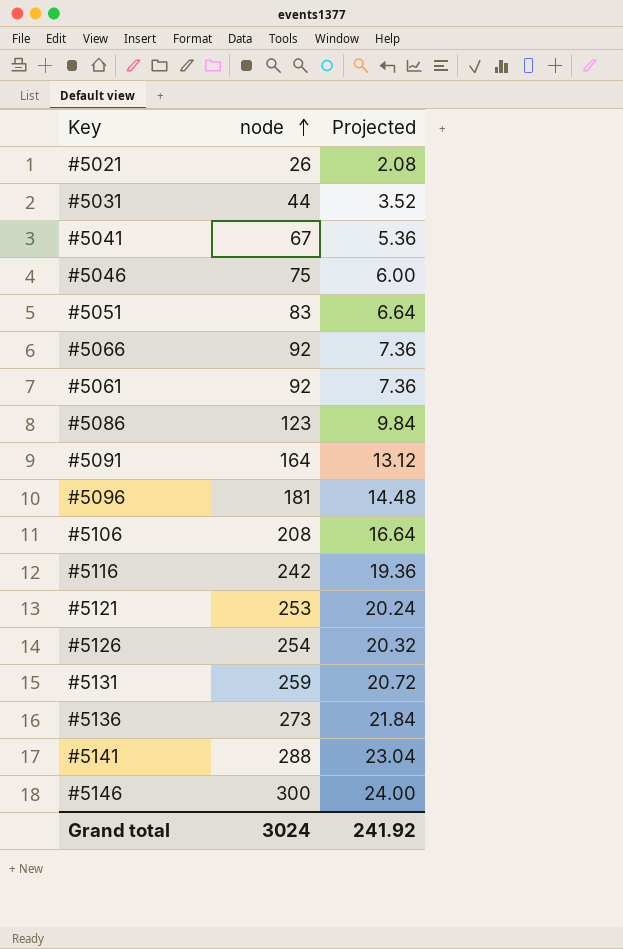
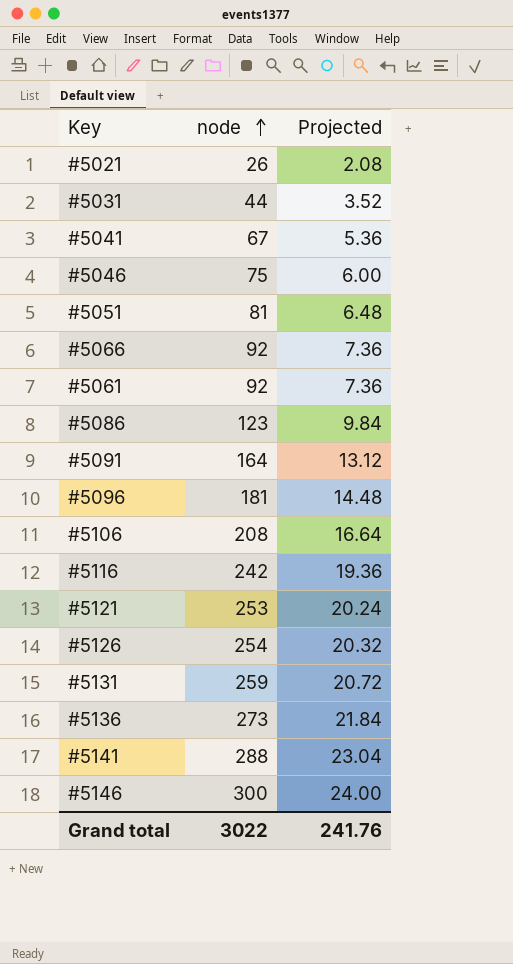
#5051 | node: 83 -> 81
#5051 | Projected: 6.64 -> 6.48
Grand total | node: 3024 -> 3022
Grand total | Projected: 241.92 -> 241.76

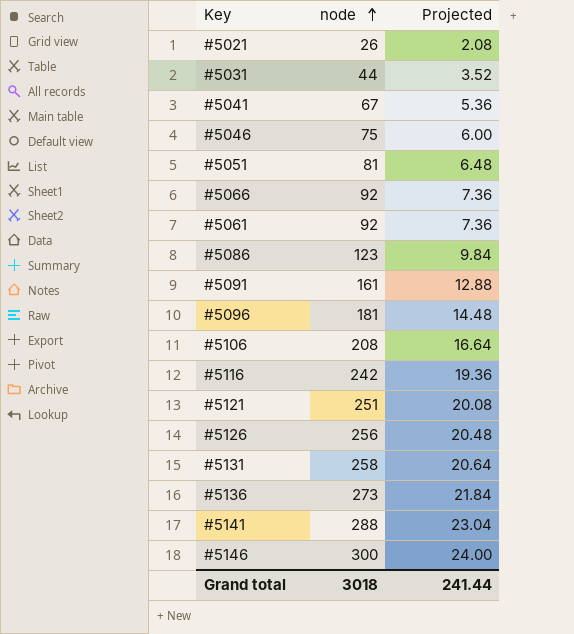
#5091 | node: 164 -> 161
#5091 | Projected: 13.12 -> 12.88
#5121 | node: 253 -> 251
#5121 | Projected: 20.24 -> 20.08
#5126 | node: 254 -> 256
#5126 | Projected: 20.32 -> 20.48
#5131 | node: 259 -> 258
#5131 | Projected: 20.72 -> 20.64
Grand total | node: 3022 -> 3018
Grand total | Projected: 241.76 -> 241.44

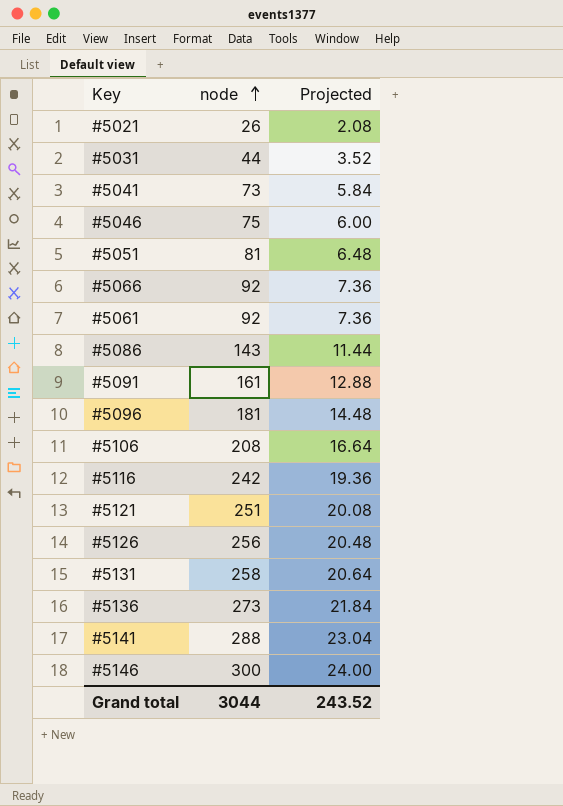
#5041 | node: 67 -> 73
#5041 | Projected: 5.36 -> 5.84
#5086 | node: 123 -> 143
#5086 | Projected: 9.84 -> 11.44
Grand total | node: 3018 -> 3044
Grand total | Projected: 241.44 -> 243.52

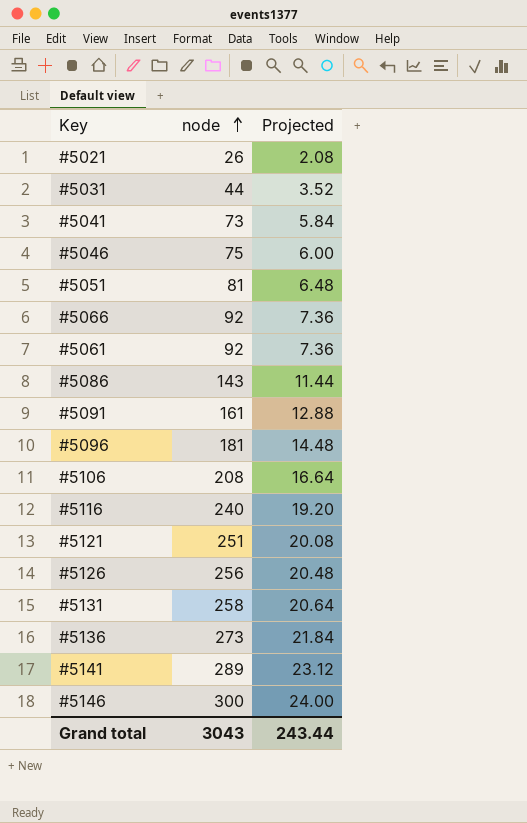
#5116 | node: 242 -> 240
#5116 | Projected: 19.36 -> 19.20
#5141 | node: 288 -> 289
#5141 | Projected: 23.04 -> 23.12
Grand total | node: 3044 -> 3043
Grand total | Projected: 243.52 -> 243.44

